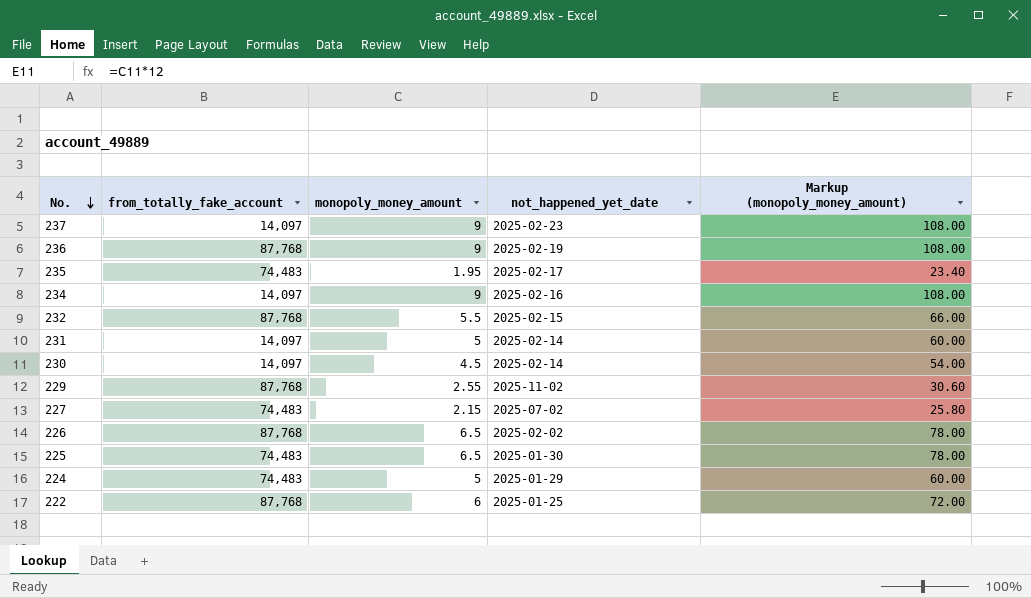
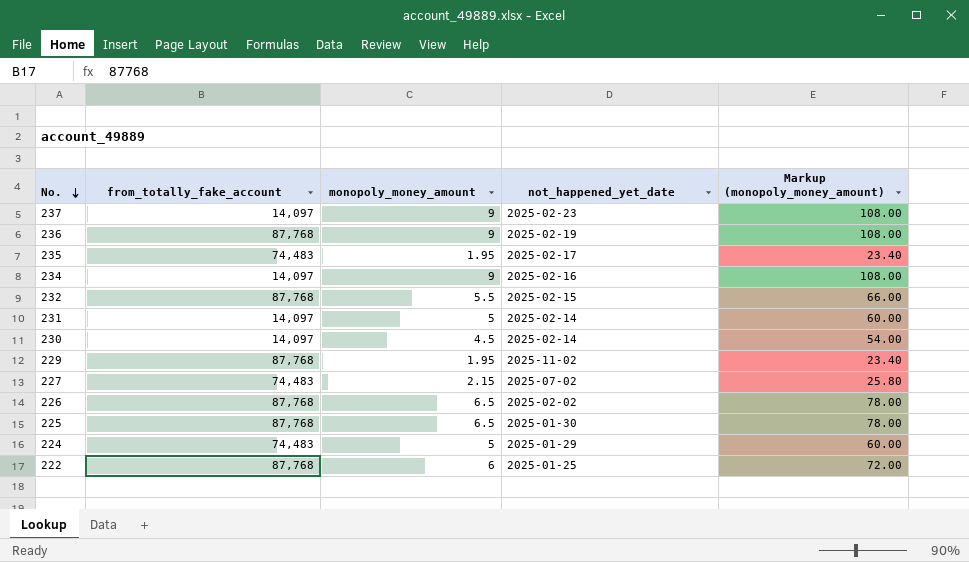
229 | monopoly_money_amount: 2.55 -> 1.95
229 | Markup (monopoly_money_amount): 30.60 -> 23.40
225 | from_totally_fake_account: 74,483 -> 87,768

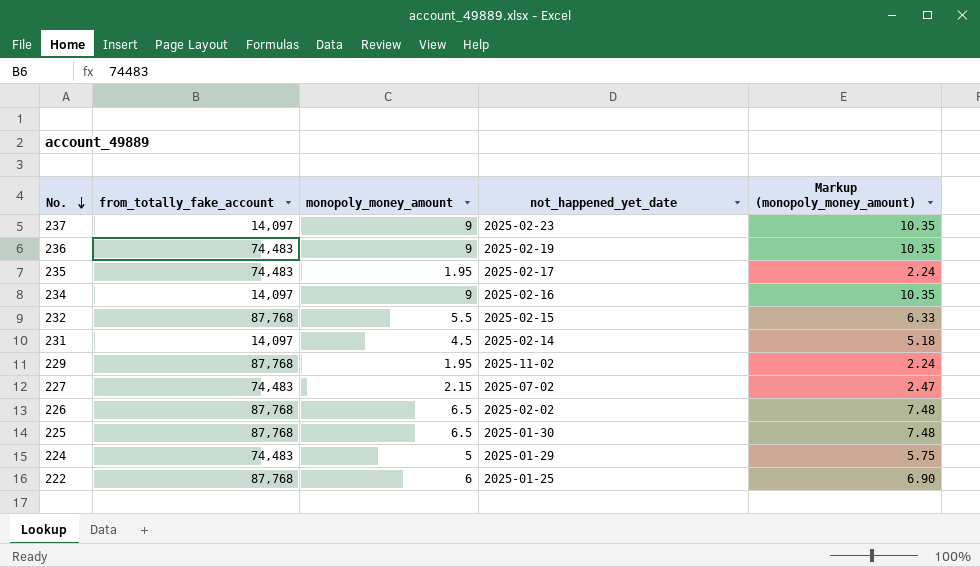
column Markup (monopoly_money_amount) | formula: [monopoly_money_amount] * 12 -> [monopoly_money_amount] * 1.15
row 230: 14,097 | 4.5 | 2025-02-14 | 54.00 -> none
236 | from_totally_fake_account: 87,768 -> 74,483
231 | monopoly_money_amount: 5 -> 4.5

